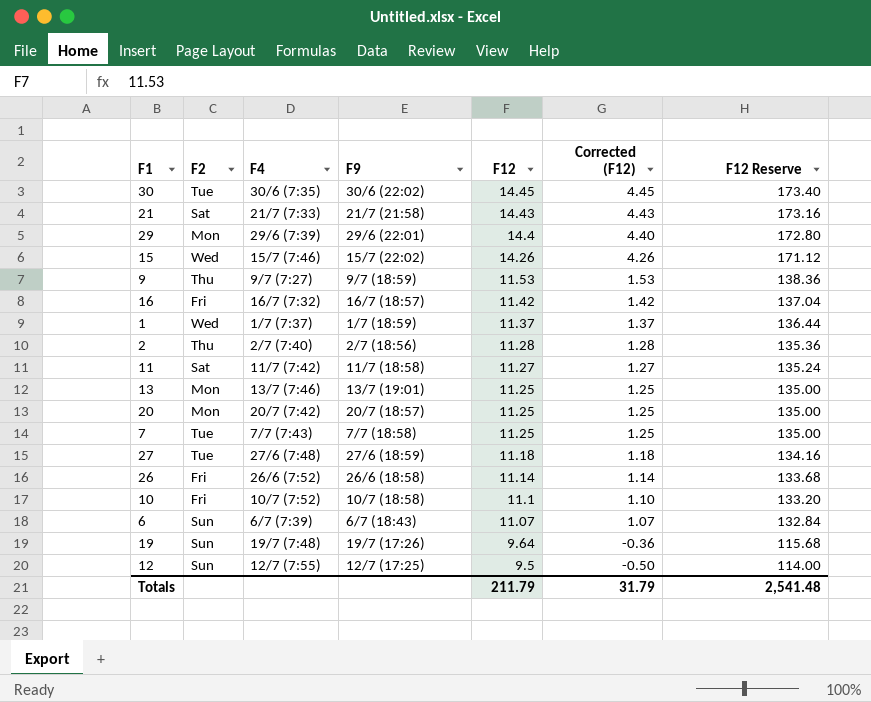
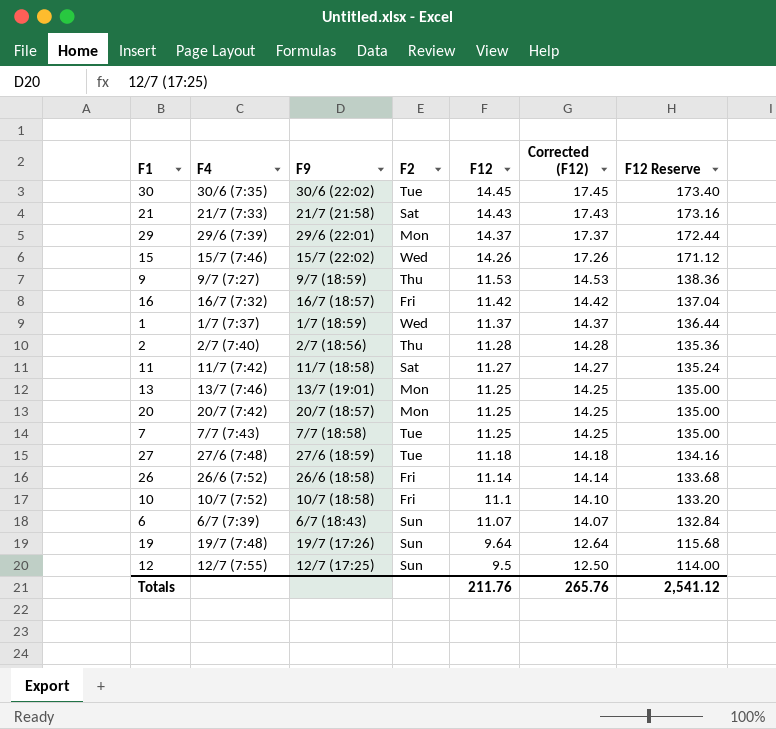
column F2 | position: 2 -> 4
column Corrected (F12) | formula: [F12] - 10 -> [F12] + 3
29 | F12: 14.4 -> 14.37
29 | F12 Reserve: 172.80 -> 172.44
Totals | F12: 211.79 -> 211.76
Totals | Corrected (F12): 31.79 -> 265.76
Totals | F12 Reserve: 2,541.48 -> 2,541.12

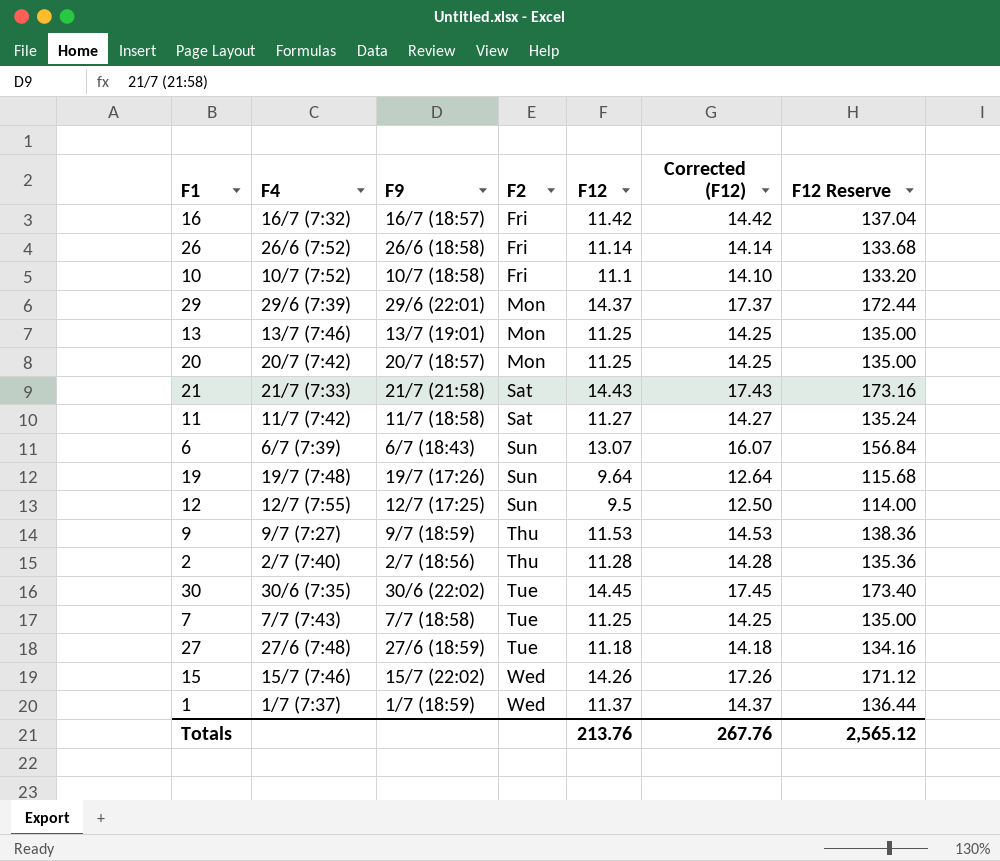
row order: F12 descending -> F2 ascending
6 | F12: 11.07 -> 13.07
6 | Corrected (F12): 14.07 -> 16.07
6 | F12 Reserve: 132.84 -> 156.84
Totals | F12: 211.76 -> 213.76
Totals | Corrected (F12): 265.76 -> 267.76
Totals | F12 Reserve: 2,541.12 -> 2,565.12

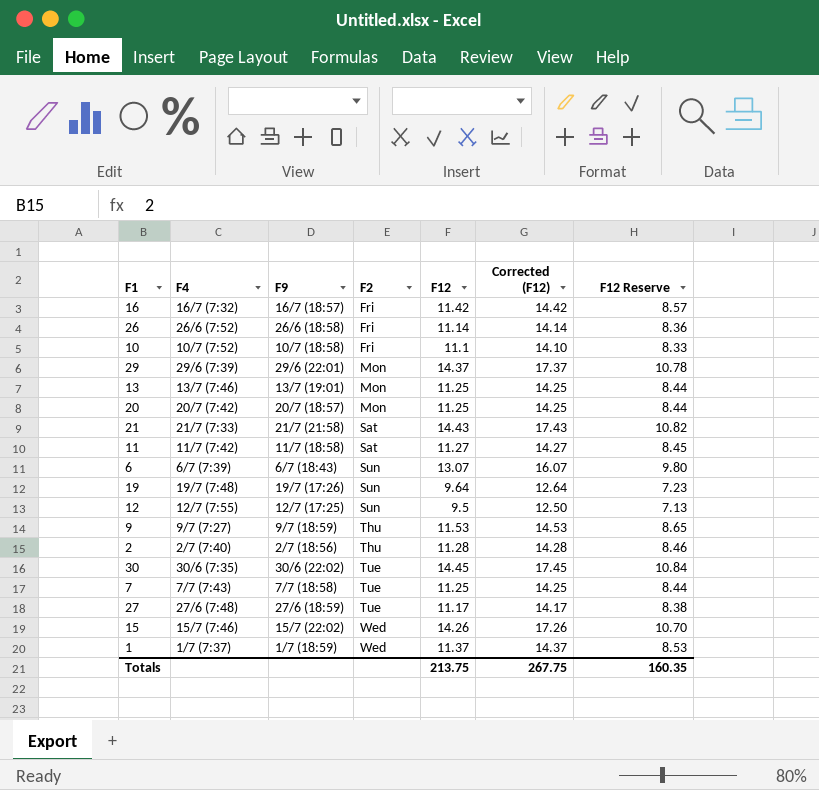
column F12 Reserve | formula: [F12] * 12 -> [F12] * 0.75
27 | F12: 11.18 -> 11.17
27 | Corrected (F12): 14.18 -> 14.17
Totals | F12: 213.76 -> 213.75
Totals | Corrected (F12): 267.76 -> 267.75
Totals | F12 Reserve: 2,565.12 -> 160.35

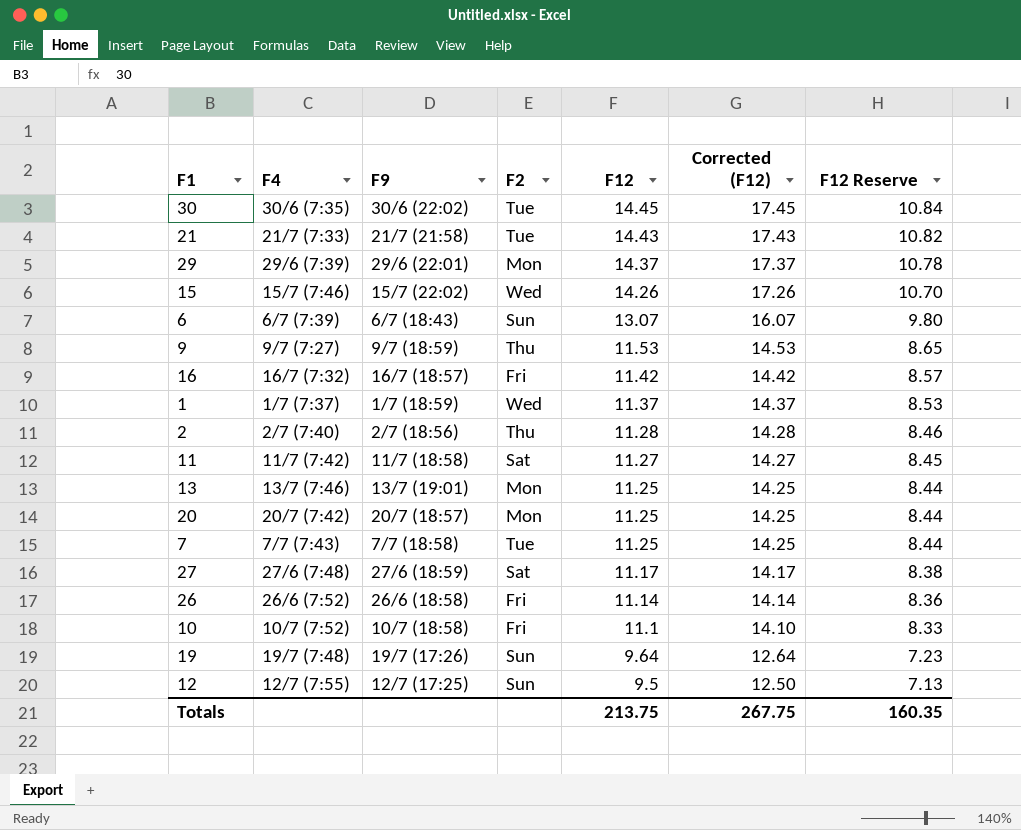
row order: F2 ascending -> F12 descending
21 | F2: Sat -> Tue
27 | F2: Tue -> Sat

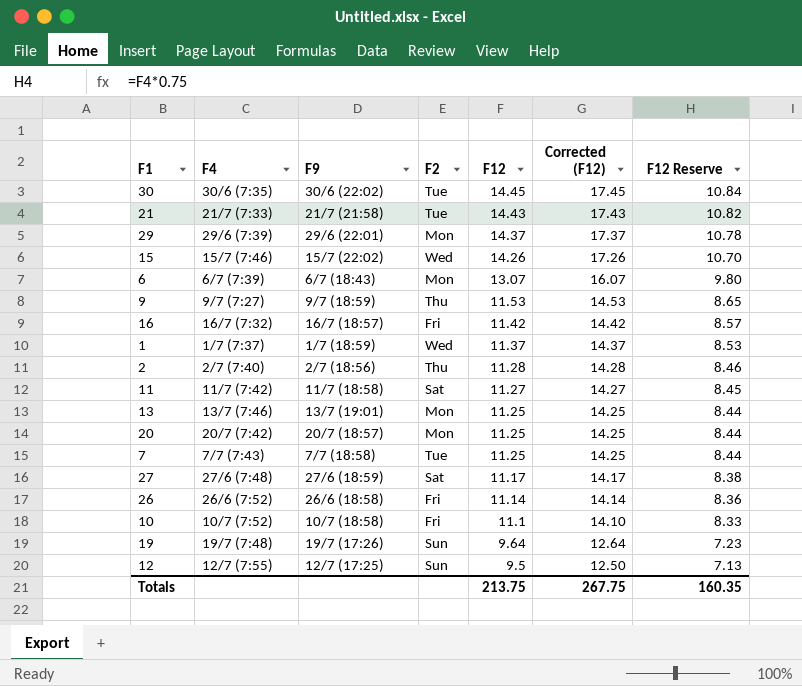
6 | F2: Sun -> Mon

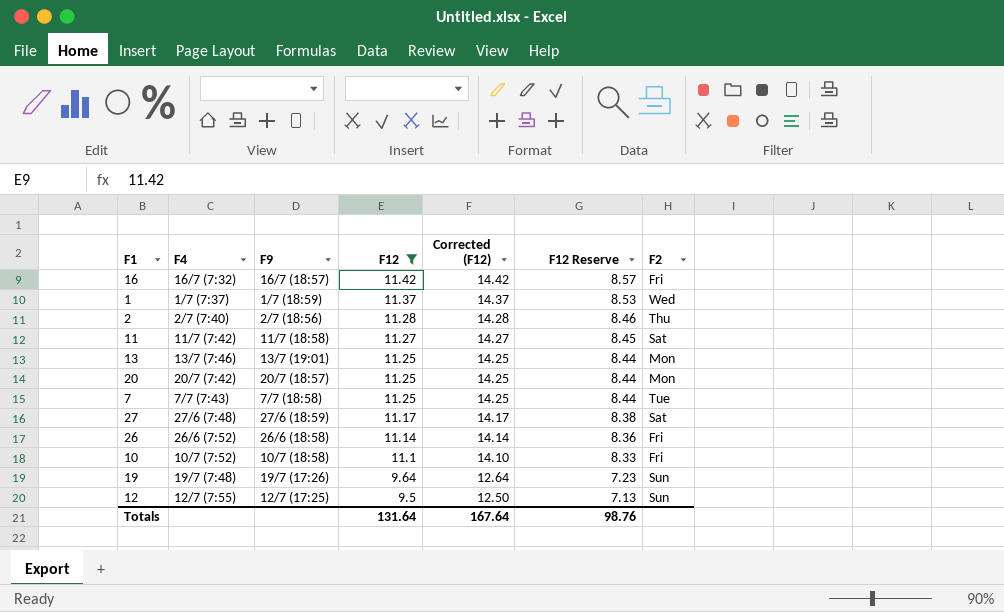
filter: none -> F12 <= 11.42
column F2 | position: 4 -> 7
Totals | F12: 213.75 -> 131.64
Totals | Corrected (F12): 267.75 -> 167.64
Totals | F12 Reserve: 160.35 -> 98.76

